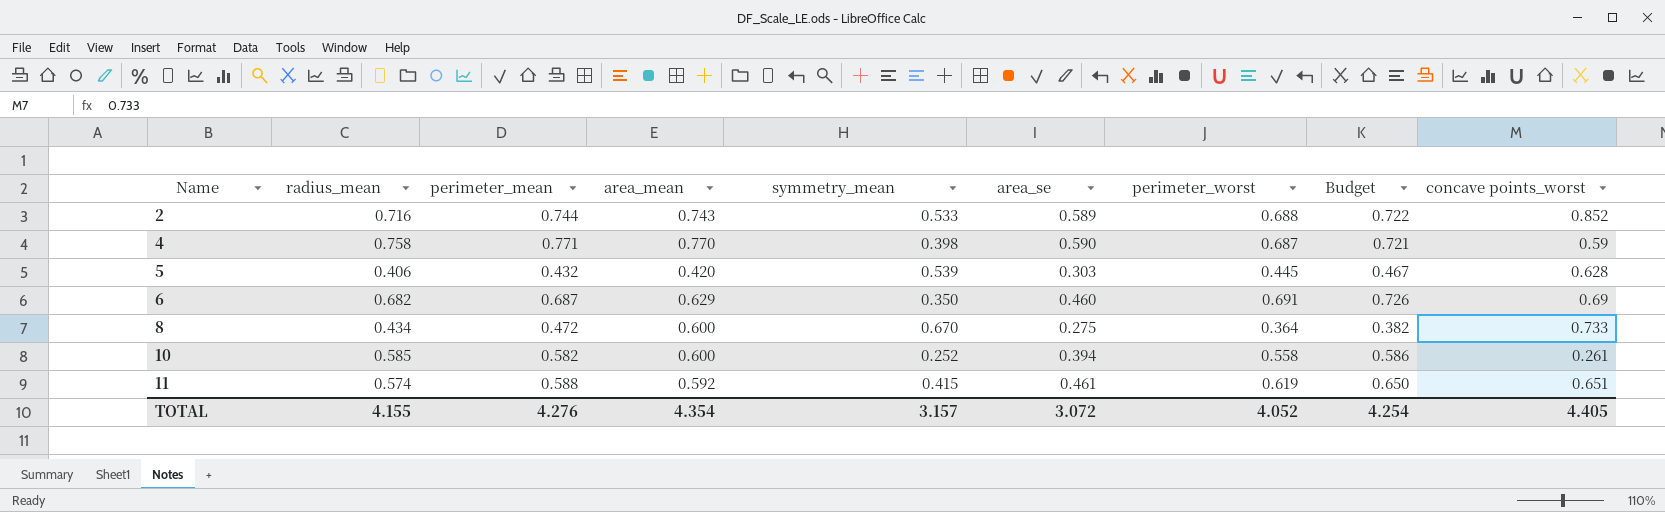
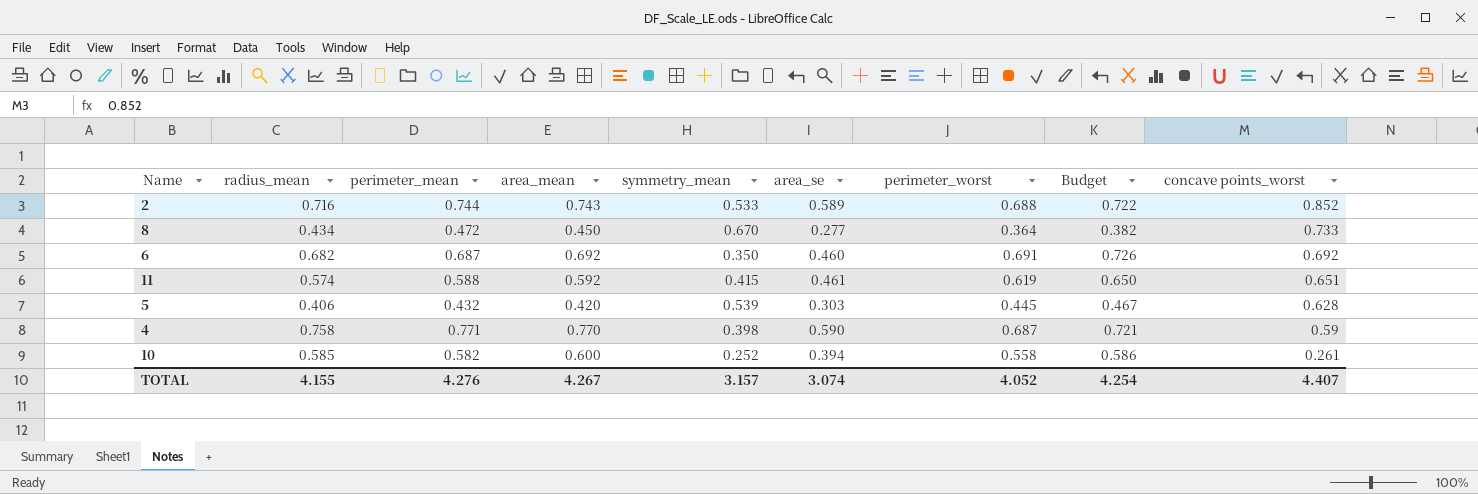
row order: Name ascending -> concave points_worst descending
8 | area_mean: 0.600 -> 0.450
8 | area_se: 0.275 -> 0.277
6 | area_mean: 0.629 -> 0.692
6 | concave points_worst: 0.69 -> 0.692
TOTAL | area_mean: 4.354 -> 4.267
TOTAL | area_se: 3.072 -> 3.074
TOTAL | concave points_worst: 4.405 -> 4.407

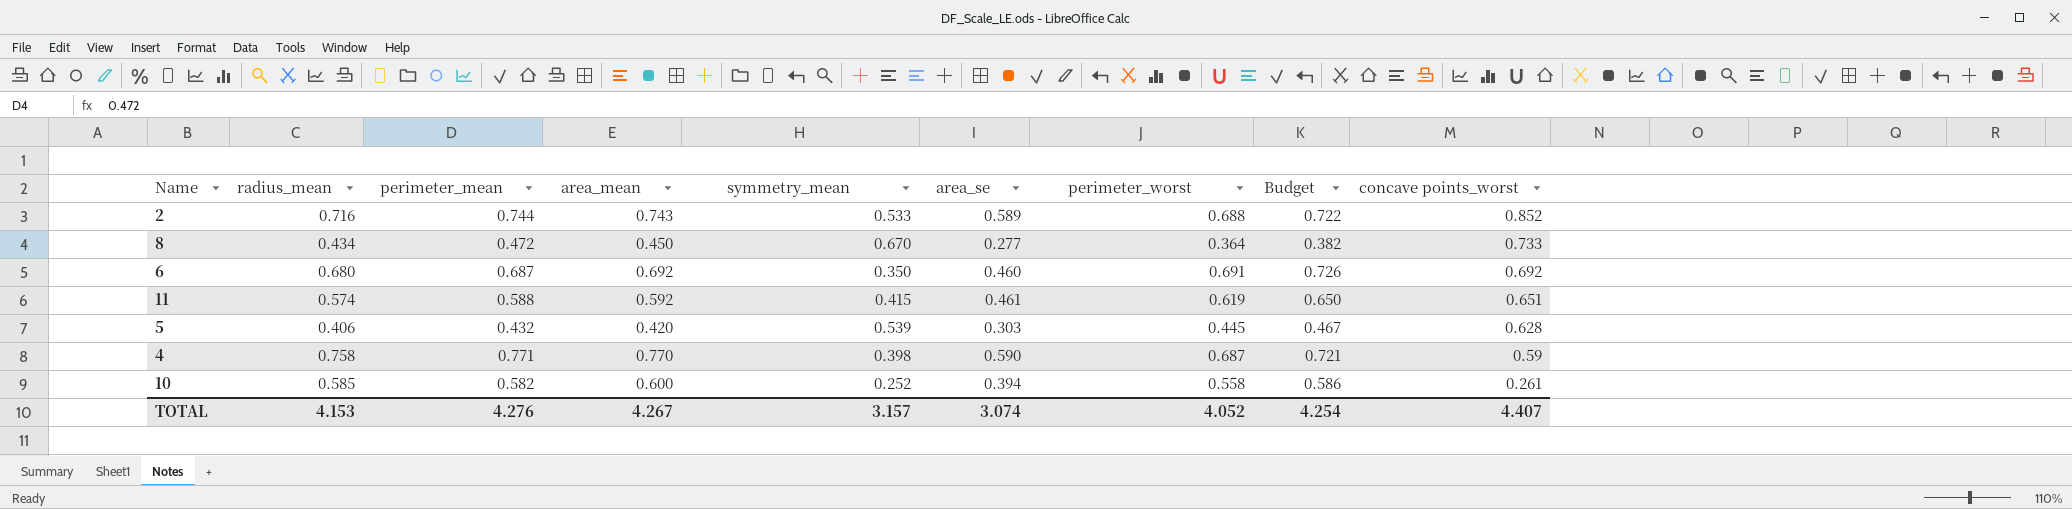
6 | radius_mean: 0.682 -> 0.680
TOTAL | radius_mean: 4.155 -> 4.153

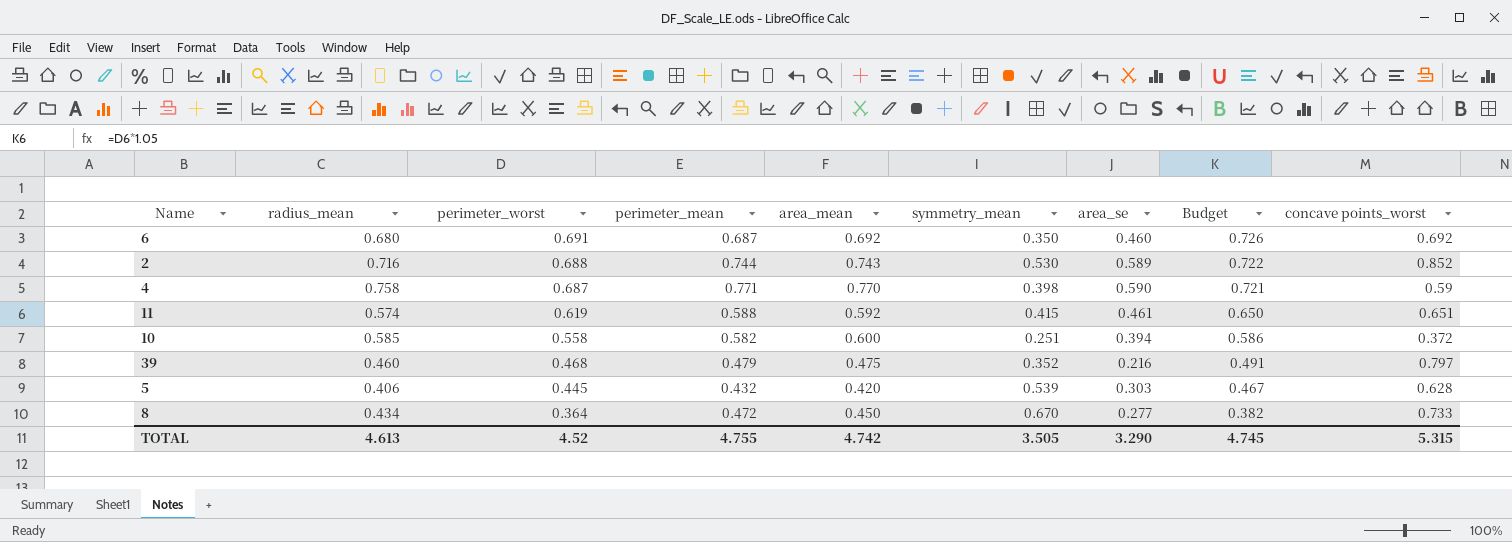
row order: concave points_worst descending -> perimeter_worst descending
column perimeter_worst | position: 7 -> 3
2 | symmetry_mean: 0.533 -> 0.530
10 | symmetry_mean: 0.252 -> 0.251
10 | concave points_worst: 0.261 -> 0.372
row 39: none -> 0.460 | 0.468 | 0.479 | 0.475 | 0.352 | 0.216 | 0.491 | 0.797
TOTAL | radius_mean: 4.153 -> 4.613
TOTAL | perimeter_worst: 4.052 -> 4.52
TOTAL | perimeter_mean: 4.276 -> 4.755
TOTAL | area_mean: 4.267 -> 4.742
TOTAL | symmetry_mean: 3.157 -> 3.505
TOTAL | area_se: 3.074 -> 3.290
TOTAL | Budget: 4.254 -> 4.745
TOTAL | concave points_worst: 4.407 -> 5.315

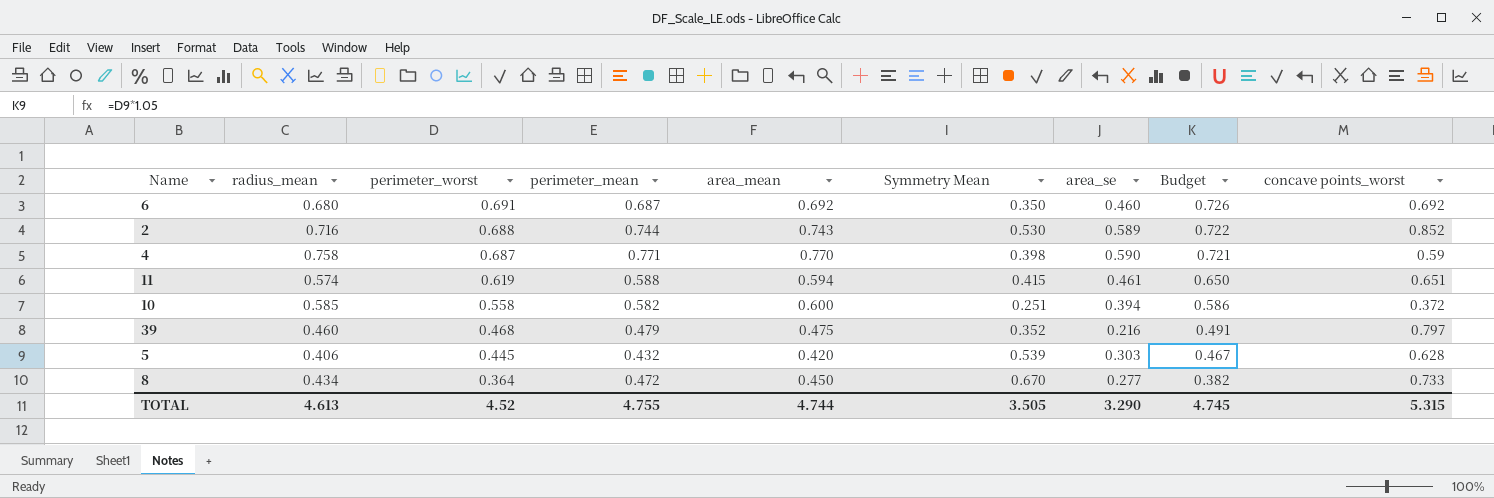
column name: symmetry_mean -> Symmetry Mean
11 | area_mean: 0.592 -> 0.594
TOTAL | area_mean: 4.742 -> 4.744

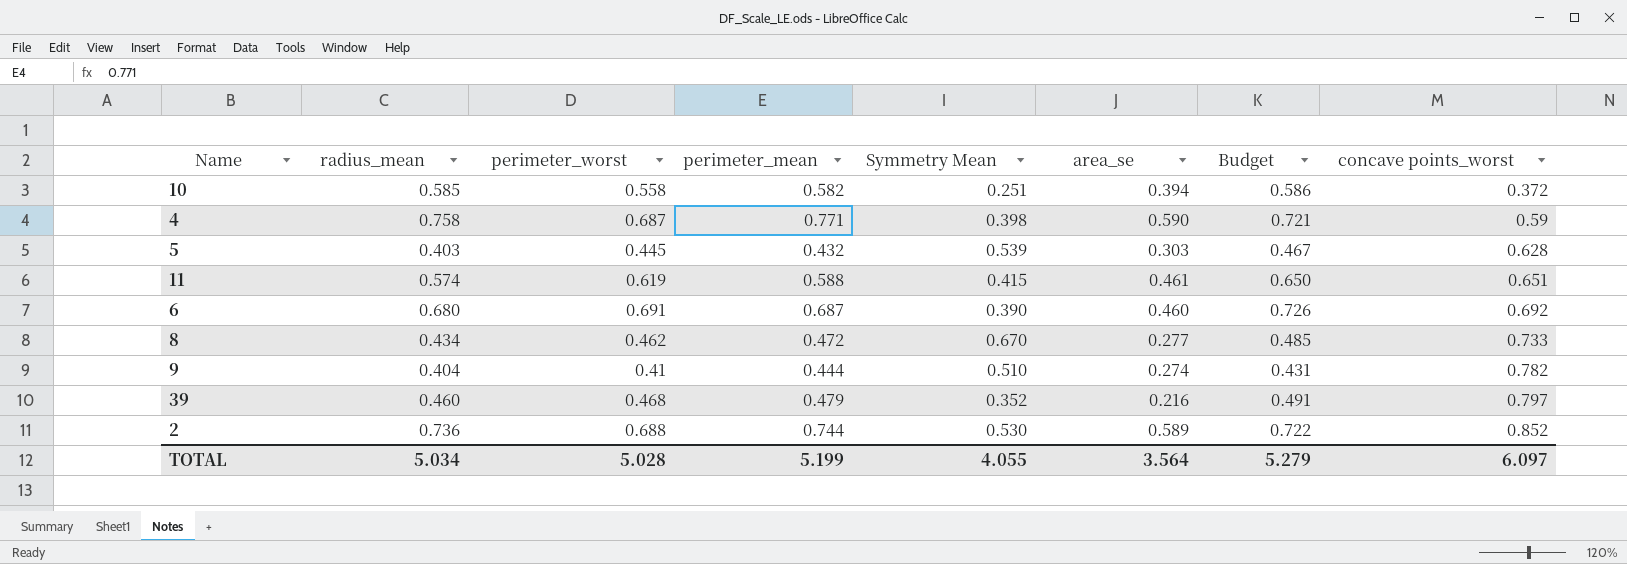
row order: perimeter_worst descending -> concave points_worst ascending
column area_mean | position: 5 -> none
5 | radius_mean: 0.406 -> 0.403
6 | Symmetry Mean: 0.350 -> 0.390
8 | perimeter_worst: 0.364 -> 0.462
8 | Budget: 0.382 -> 0.485
row 9: none -> 0.404 | 0.41 | 0.444 | 0.510 | 0.274 | 0.431 | 0.782
2 | radius_mean: 0.716 -> 0.736
TOTAL | radius_mean: 4.613 -> 5.034
TOTAL | perimeter_worst: 4.52 -> 5.028
TOTAL | perimeter_mean: 4.755 -> 5.199
TOTAL | Symmetry Mean: 3.505 -> 4.055
TOTAL | area_se: 3.290 -> 3.564
TOTAL | Budget: 4.745 -> 5.279
TOTAL | concave points_worst: 5.315 -> 6.097

